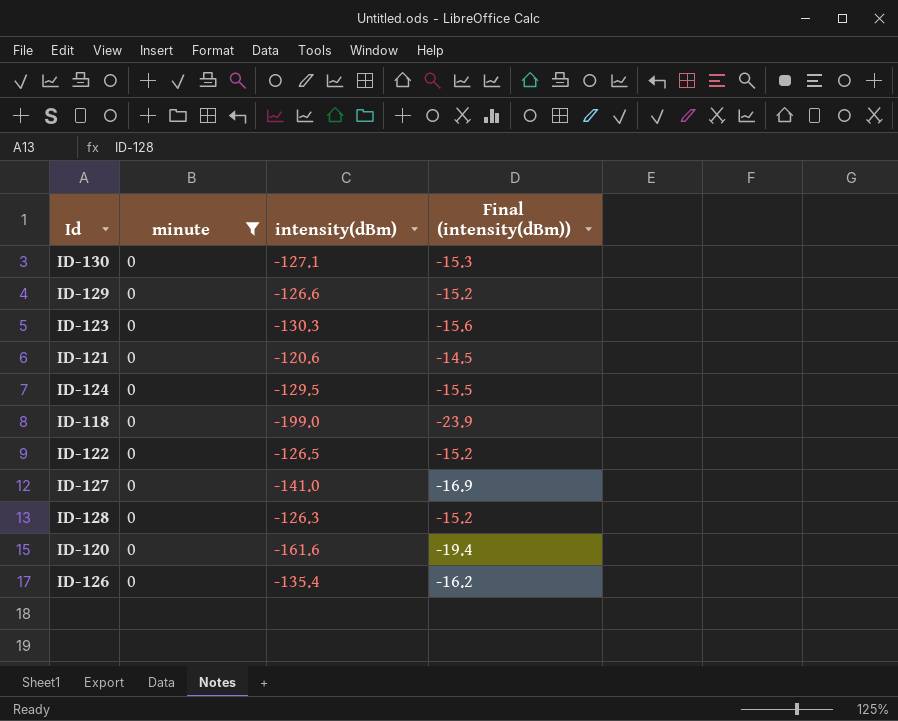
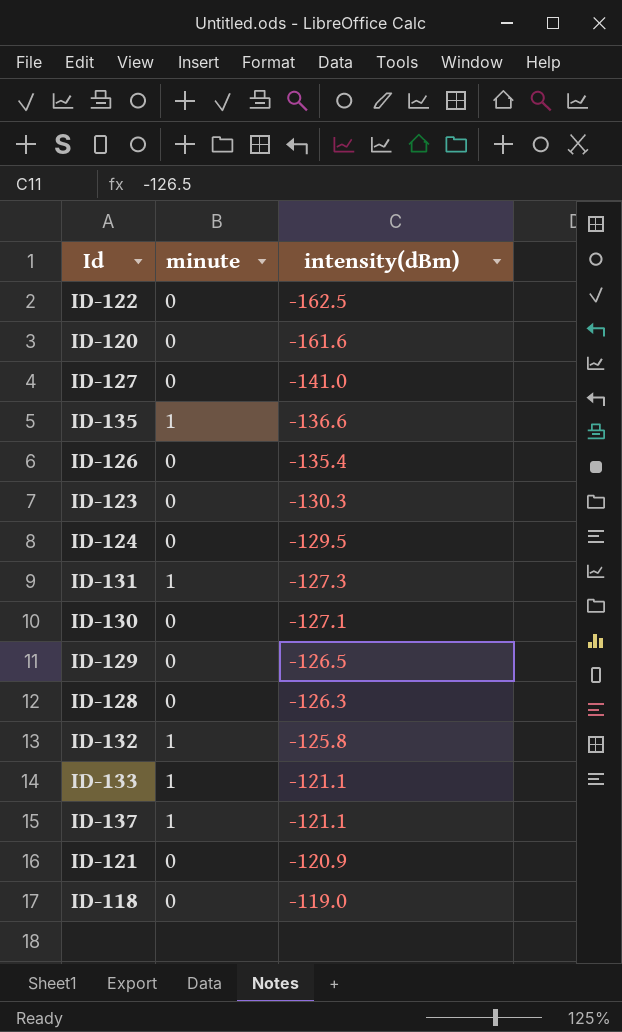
filter: minute = 0 -> none
row order: none -> intensity(dBm) ascending
column Final (intensity(dBm)) | formula: [intensity(dBm)] * 0.12 -> none
ID-122 | intensity(dBm): -126.5 -> -162.5
ID-129 | intensity(dBm): -126.6 -> -126.5
ID-121 | intensity(dBm): -120.6 -> -120.9
ID-118 | intensity(dBm): -199.0 -> -119.0

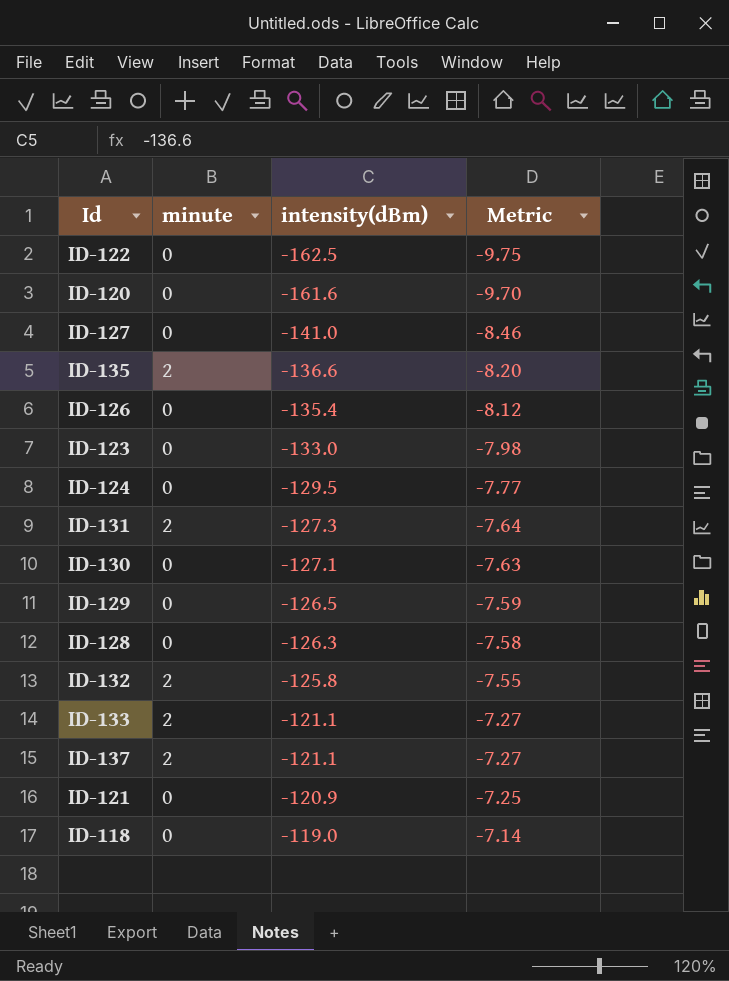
column Metric | formula: none -> [intensity(dBm)] * 0.06
ID-135 | minute: 1 -> 2
ID-123 | intensity(dBm): -130.3 -> -133.0
ID-131 | minute: 1 -> 2
ID-132 | minute: 1 -> 2
ID-133 | minute: 1 -> 2
ID-137 | minute: 1 -> 2

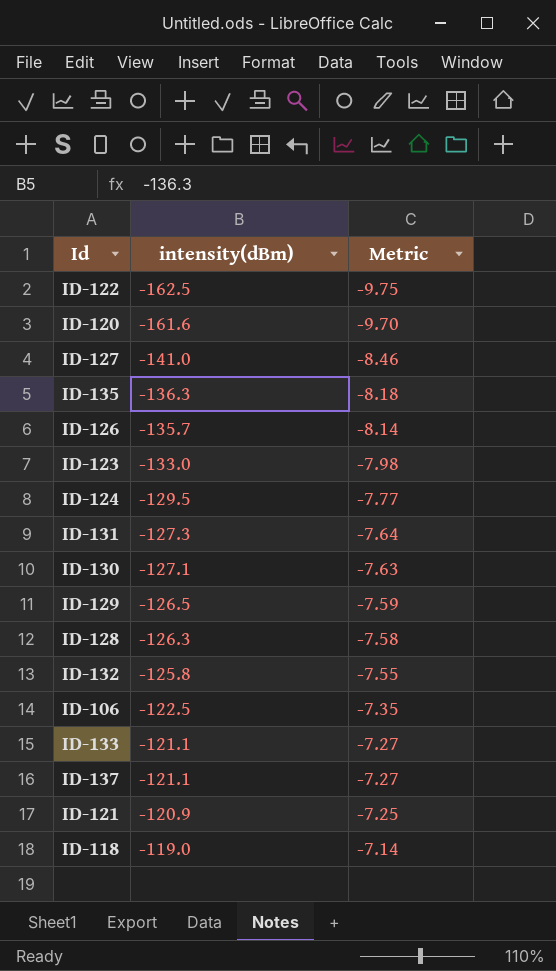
column minute | position: 2 -> none
ID-135 | intensity(dBm): -136.6 -> -136.3
ID-135 | Metric: -8.20 -> -8.18
ID-126 | intensity(dBm): -135.4 -> -135.7
ID-126 | Metric: -8.12 -> -8.14
row ID-106: none -> -122.5 | -7.35

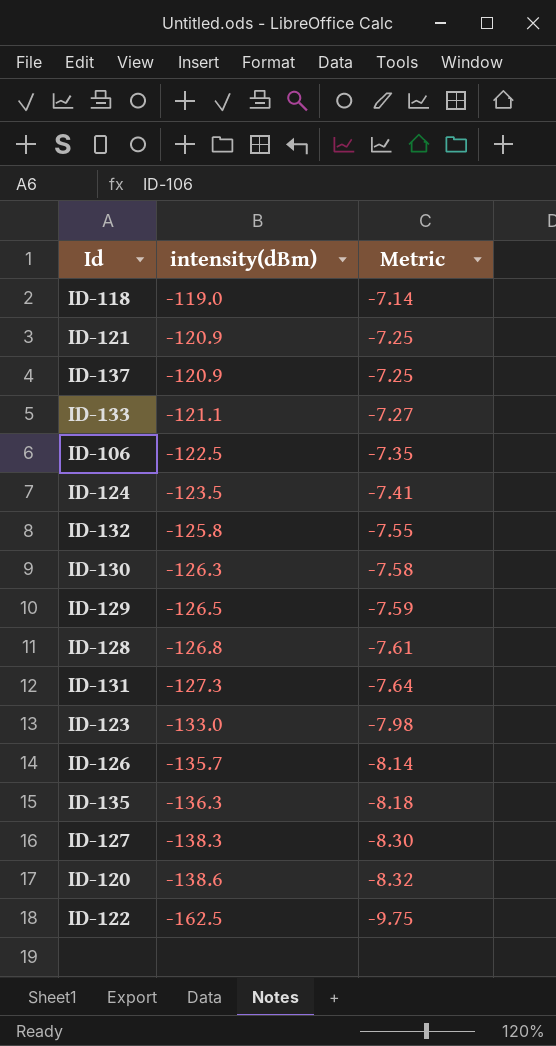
row order: intensity(dBm) ascending -> intensity(dBm) descending
ID-137 | intensity(dBm): -121.1 -> -120.9
ID-137 | Metric: -7.27 -> -7.25
ID-124 | intensity(dBm): -129.5 -> -123.5
ID-124 | Metric: -7.77 -> -7.41
ID-130 | intensity(dBm): -127.1 -> -126.3
ID-130 | Metric: -7.63 -> -7.58
ID-128 | intensity(dBm): -126.3 -> -126.8
ID-128 | Metric: -7.58 -> -7.61
ID-127 | intensity(dBm): -141.0 -> -138.3
ID-127 | Metric: -8.46 -> -8.30
ID-120 | intensity(dBm): -161.6 -> -138.6
ID-120 | Metric: -9.70 -> -8.32

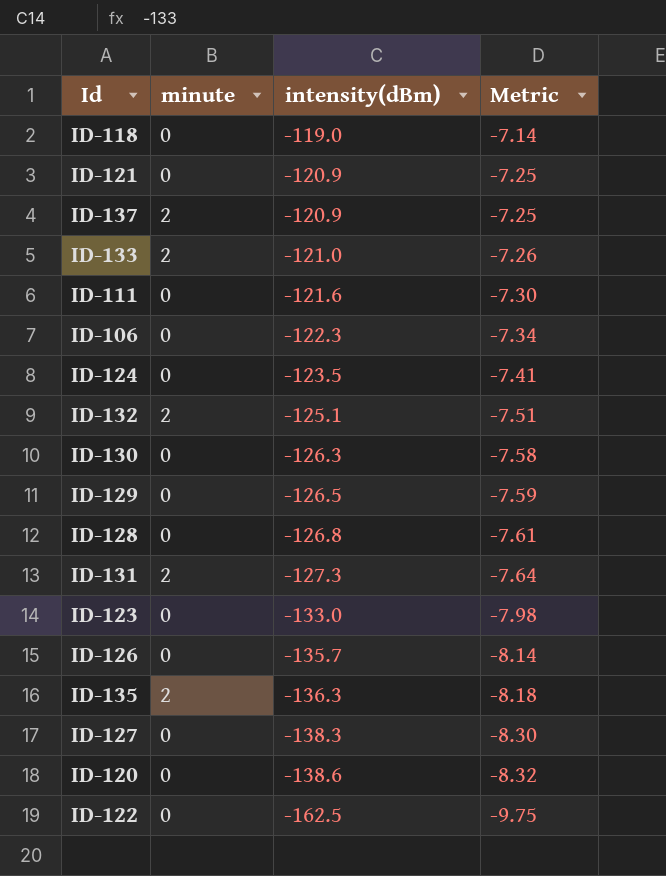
column minute | position: none -> 2
ID-133 | intensity(dBm): -121.1 -> -121.0
ID-133 | Metric: -7.27 -> -7.26
row ID-111: none -> 0 | -121.6 | -7.30
ID-106 | intensity(dBm): -122.5 -> -122.3
ID-106 | Metric: -7.35 -> -7.34
ID-132 | intensity(dBm): -125.8 -> -125.1
ID-132 | Metric: -7.55 -> -7.51

